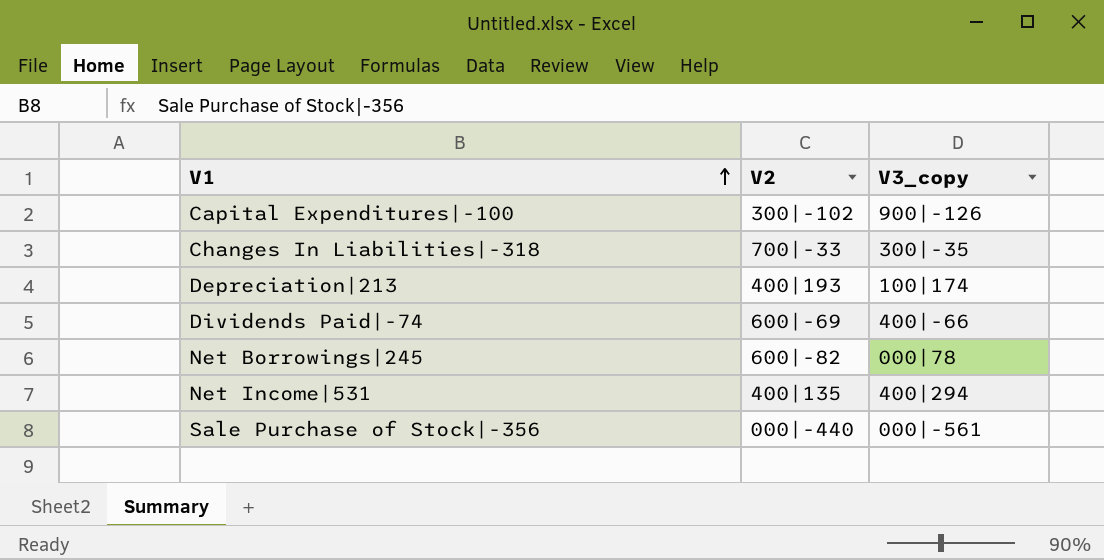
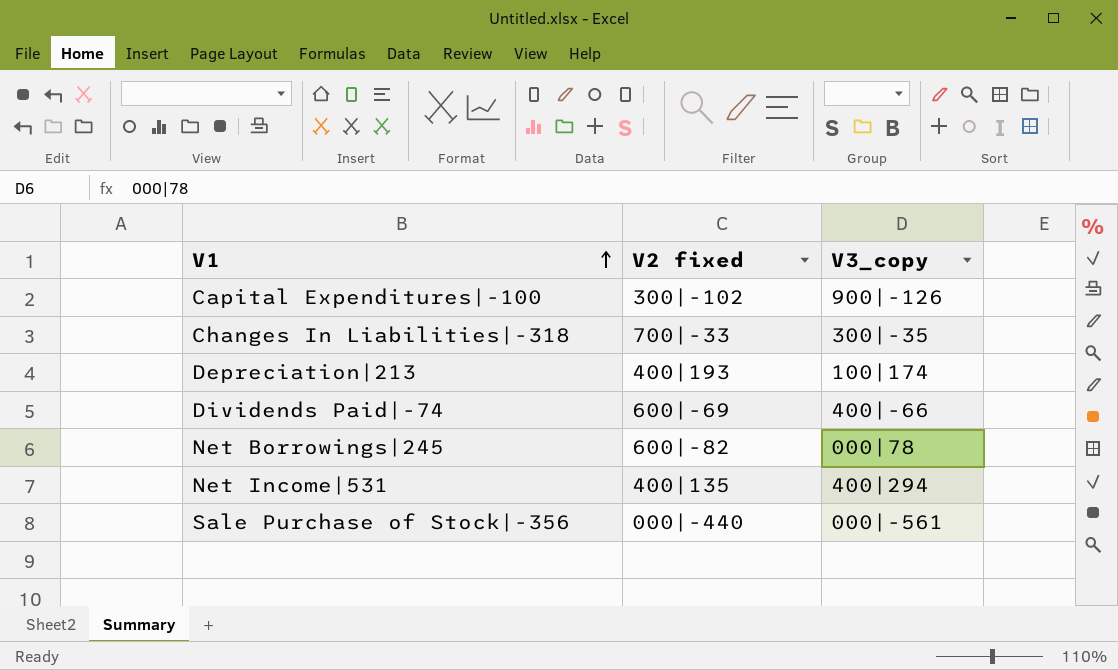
column name: V2 -> V2 fixed

